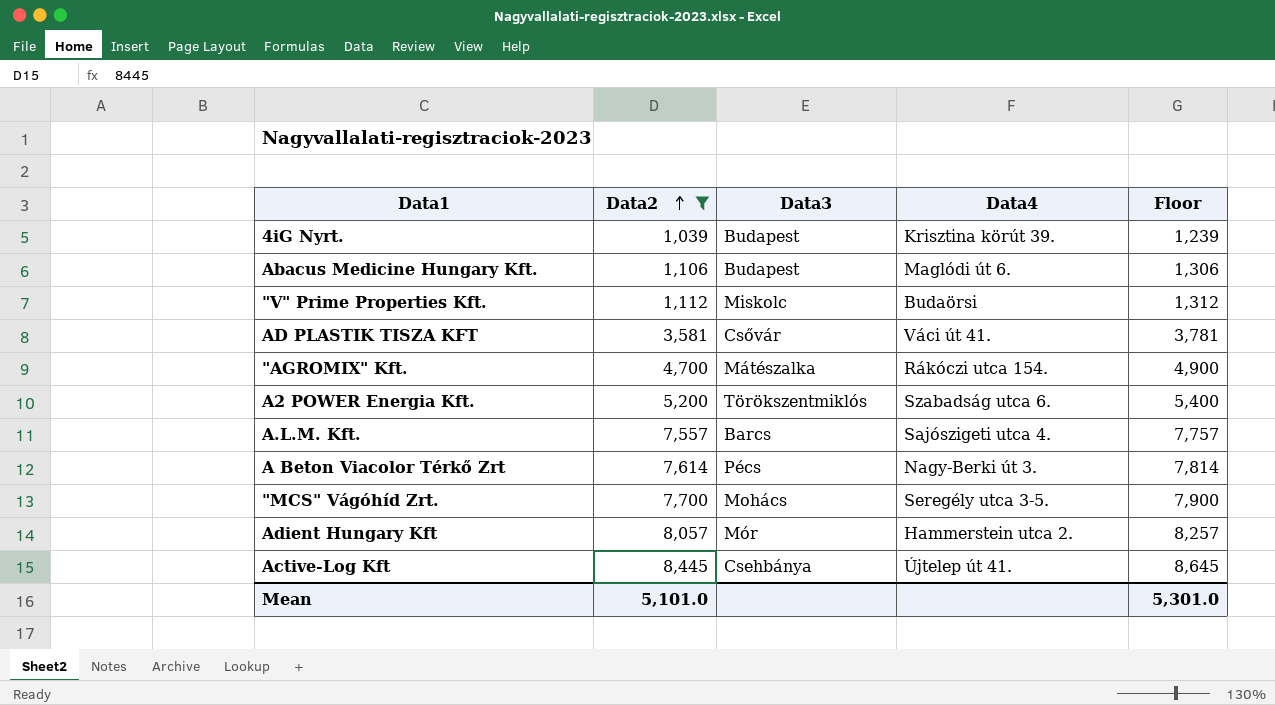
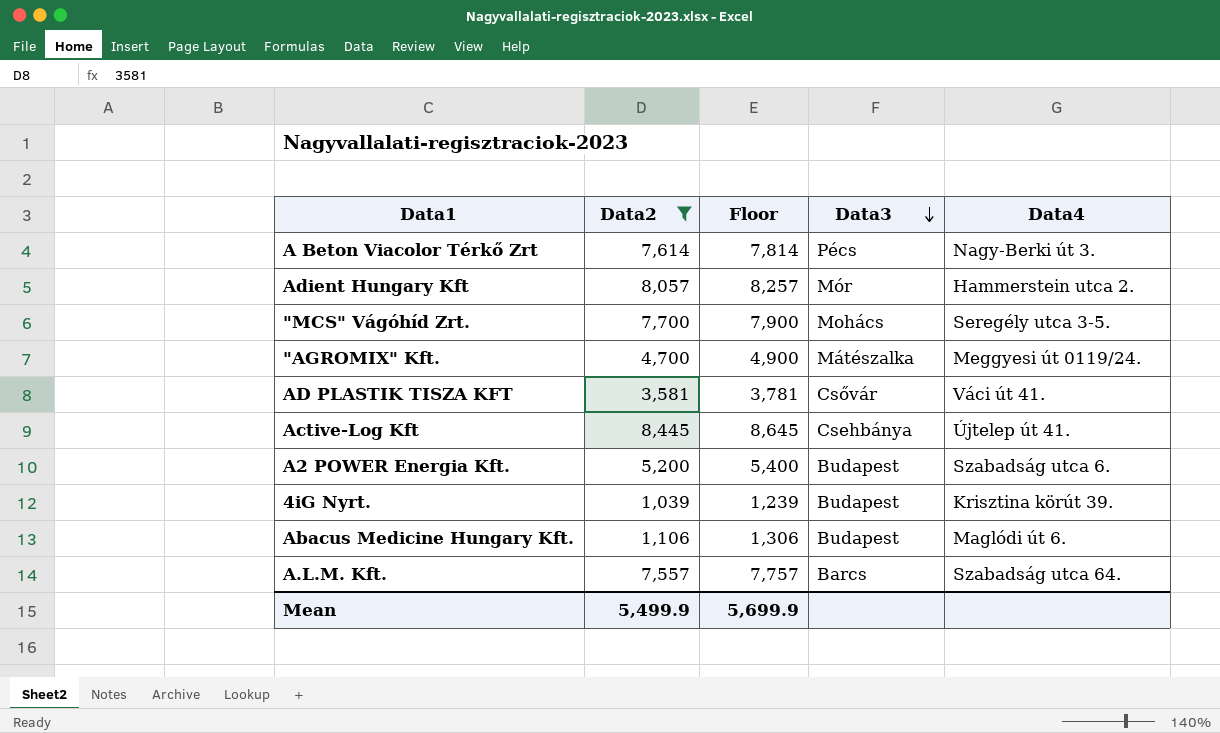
row order: Data2 ascending -> Data3 descending
column Floor | position: 5 -> 3
row "V" Prime Properties Kft.: 1,112 | Miskolc | Budaörsi | 1,312 -> none
"AGROMIX" Kft. | Data4: Rákóczi utca 154. -> Meggyesi út 0119/24.
A2 POWER Energia Kft. | Data3: Törökszentmiklós -> Budapest
A.L.M. Kft. | Data4: Sajószigeti utca 4. -> Szabadság utca 64.
Mean | Data2: 5,101.0 -> 5,499.9
Mean | Floor: 5,301.0 -> 5,699.9

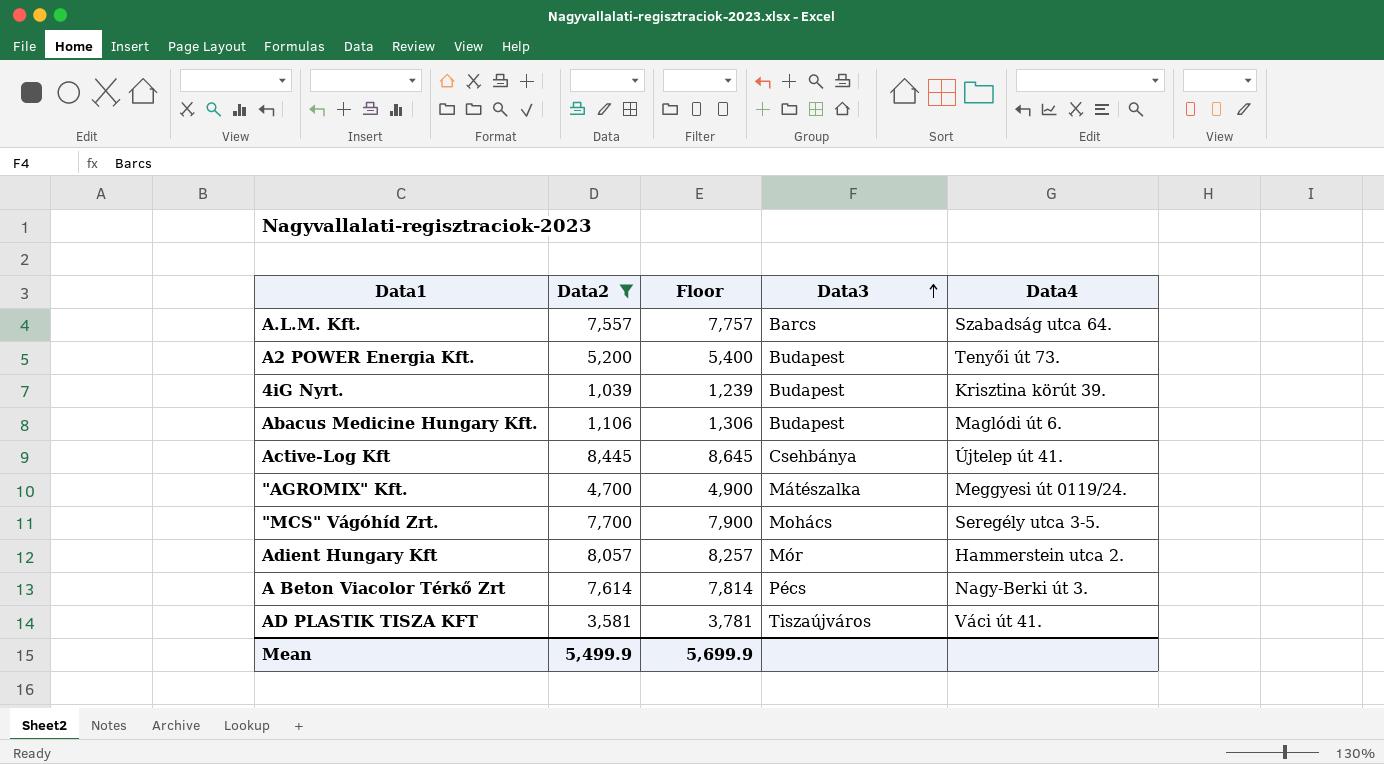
row order: Data3 descending -> Data3 ascending
A2 POWER Energia Kft. | Data4: Szabadság utca 6. -> Tenyői út 73.
AD PLASTIK TISZA KFT | Data3: Csővár -> Tiszaújváros

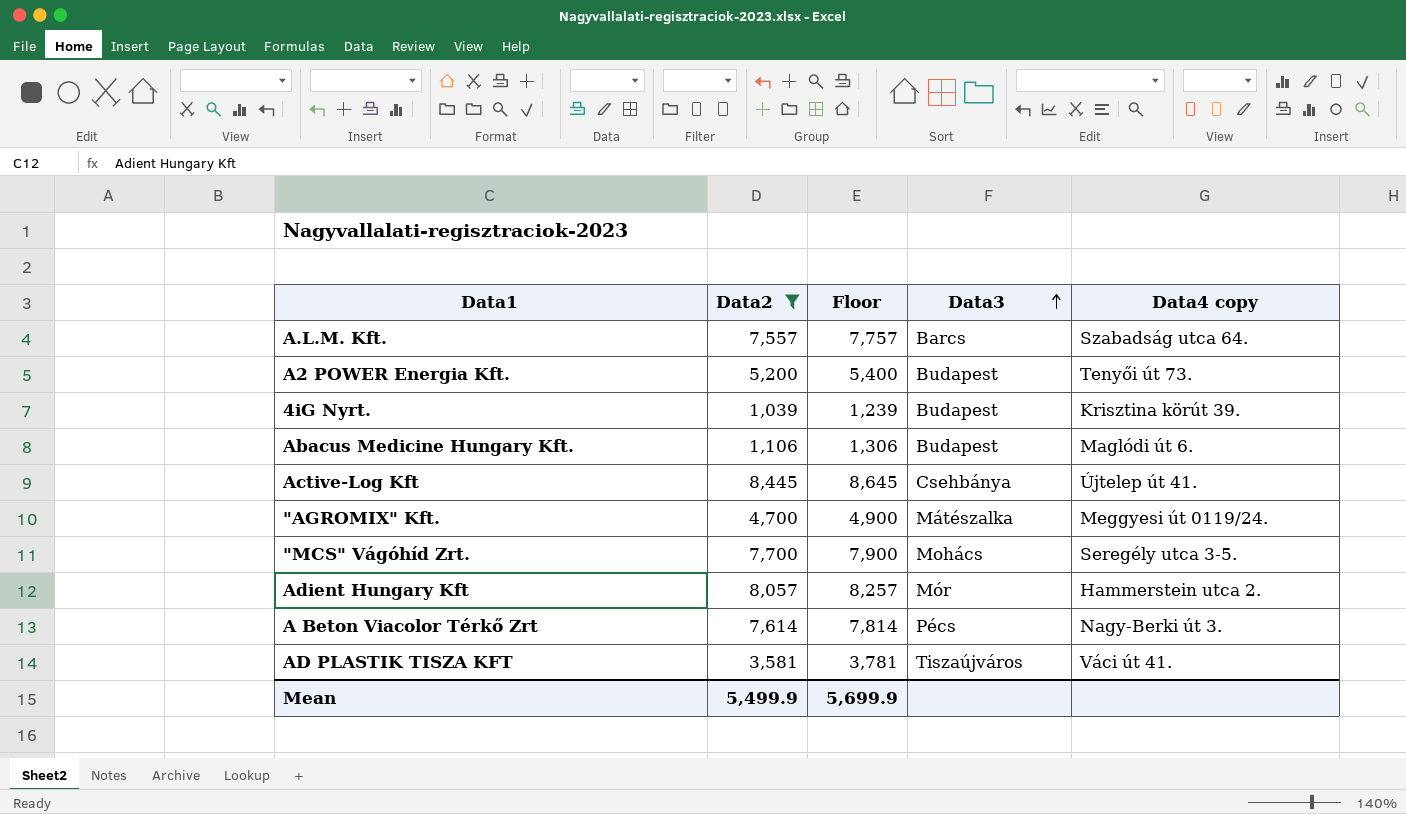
column name: Data4 -> Data4 copy

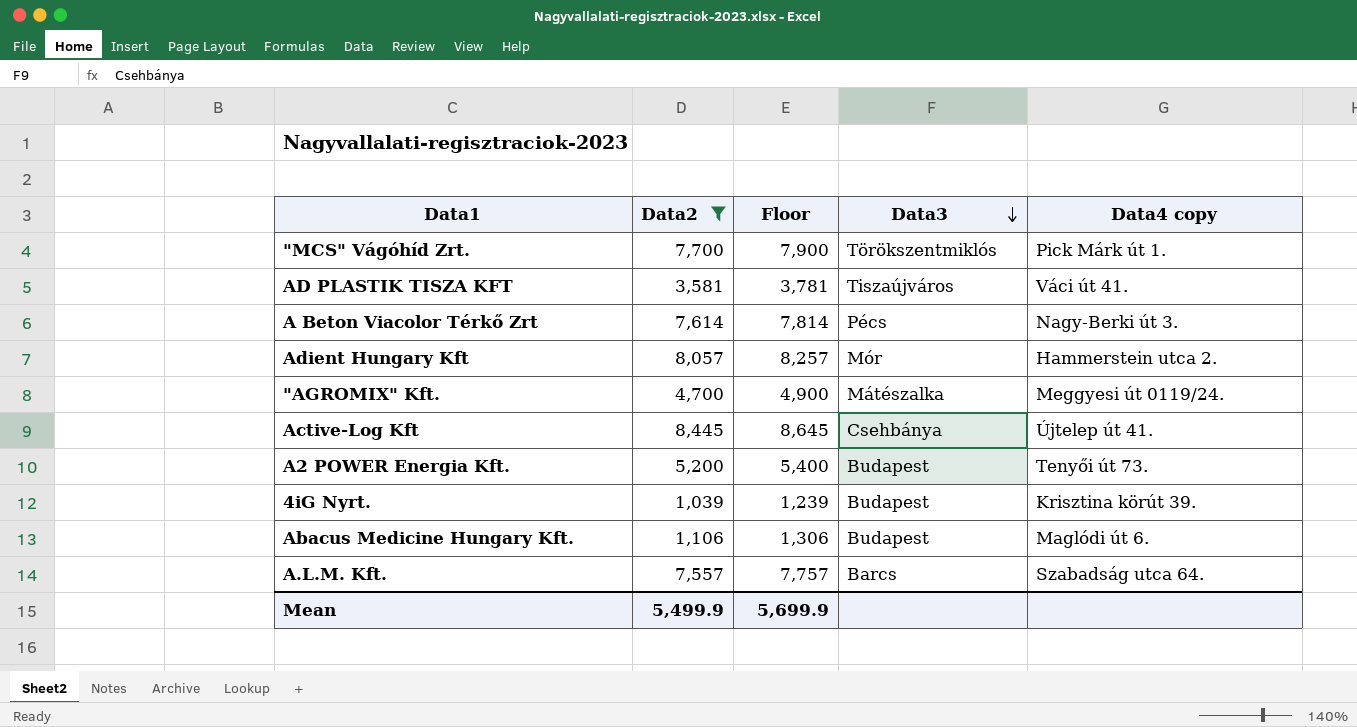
row order: Data3 ascending -> Data3 descending
"MCS" Vágóhíd Zrt. | Data3: Mohács -> Törökszentmiklós
"MCS" Vágóhíd Zrt. | Data4 copy: Seregély utca 3-5. -> Pick Márk út 1.

